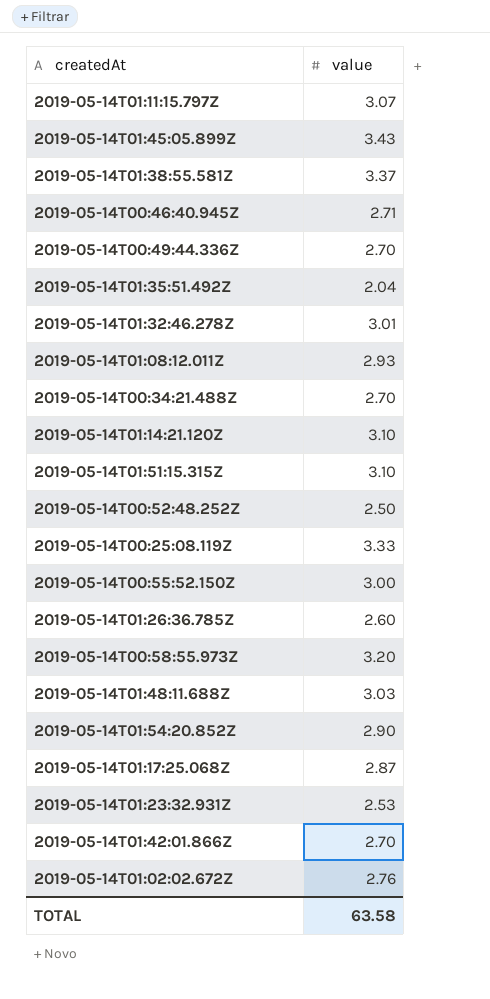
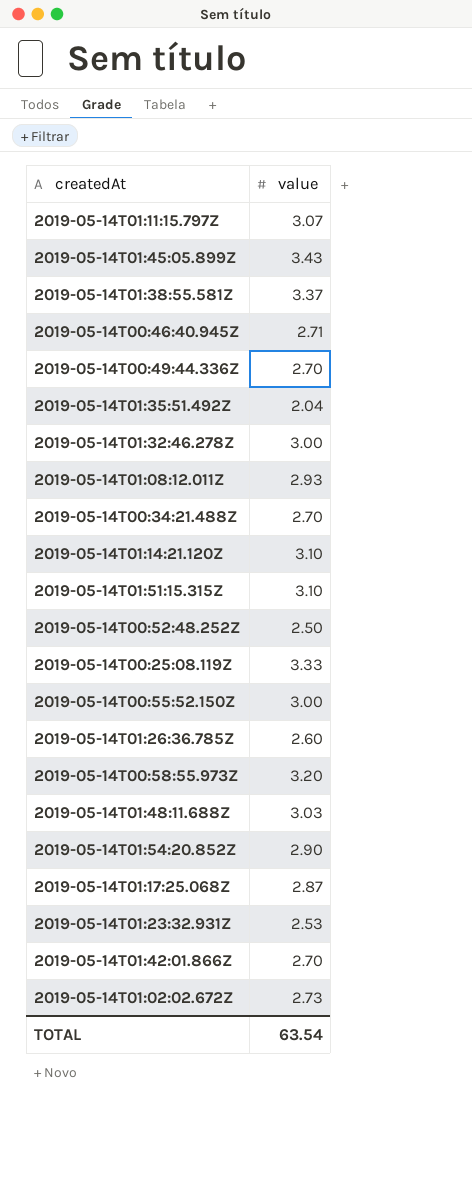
2019-05-14T01:32:46.278Z | value: 3.01 -> 3.00
2019-05-14T01:02:02.672Z | value: 2.76 -> 2.73
TOTAL | value: 63.58 -> 63.54

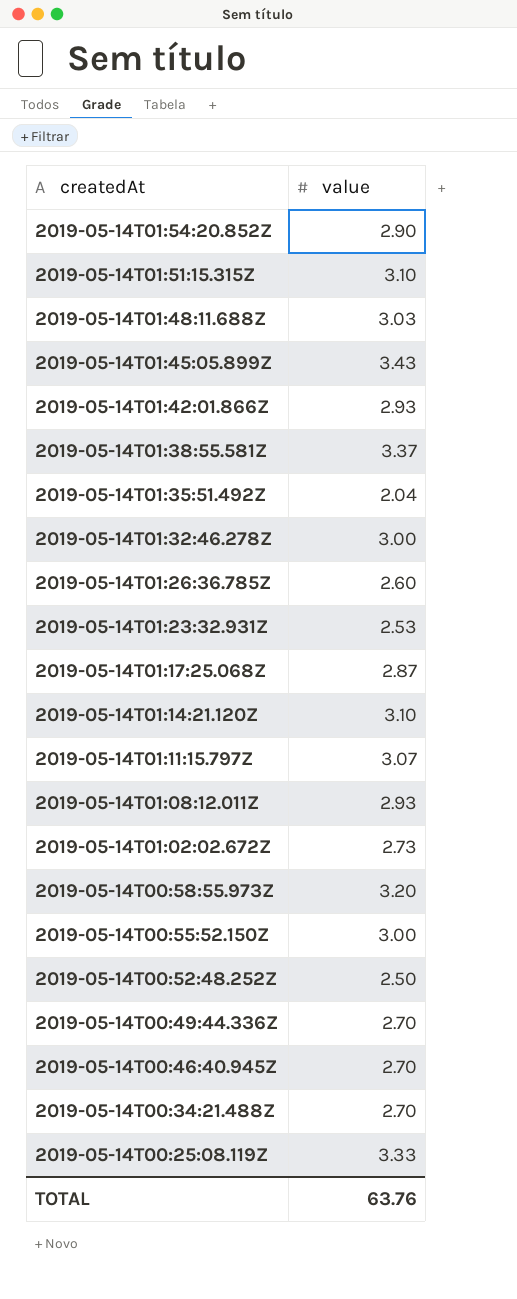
row order: none -> createdAt descending
2019-05-14T01:42:01.866Z | value: 2.70 -> 2.93
2019-05-14T00:46:40.945Z | value: 2.71 -> 2.70
TOTAL | value: 63.54 -> 63.76

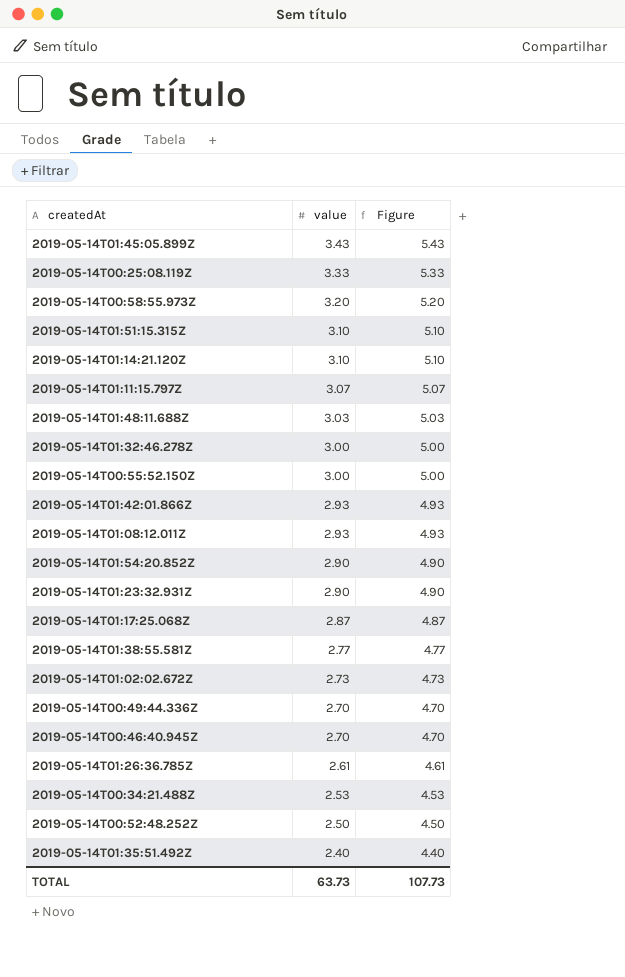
row order: createdAt descending -> value descending
column Figure | formula: none -> [value] + 2
2019-05-14T01:23:32.931Z | value: 2.53 -> 2.90
2019-05-14T01:38:55.581Z | value: 3.37 -> 2.77
2019-05-14T01:26:36.785Z | value: 2.60 -> 2.61
2019-05-14T00:34:21.488Z | value: 2.70 -> 2.53
2019-05-14T01:35:51.492Z | value: 2.04 -> 2.40
TOTAL | value: 63.76 -> 63.73

